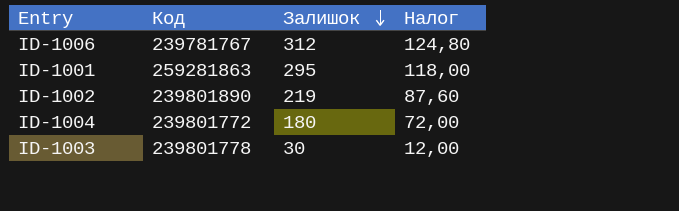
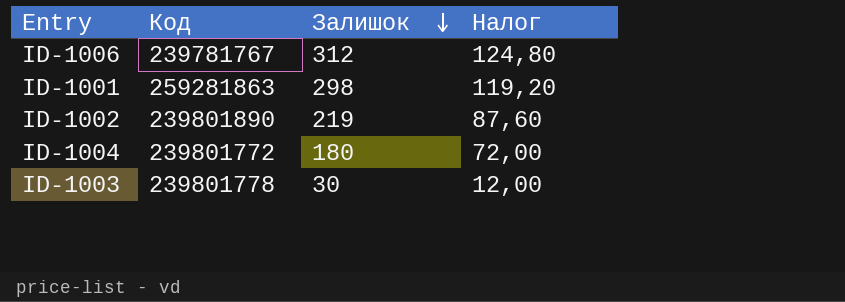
ID-1001 | Залишок: 295 -> 298
ID-1001 | Налог: 118,00 -> 119,20

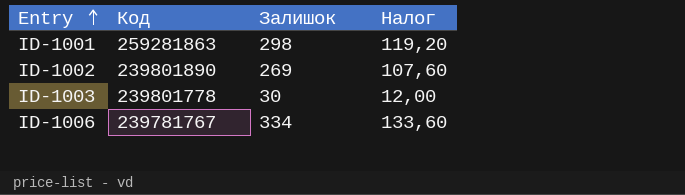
row order: Залишок descending -> Entry ascending
row ID-1004: 239801772 | 180 | 72,00 -> none
ID-1002 | Залишок: 219 -> 269
ID-1002 | Налог: 87,60 -> 107,60
ID-1006 | Залишок: 312 -> 334
ID-1006 | Налог: 124,80 -> 133,60

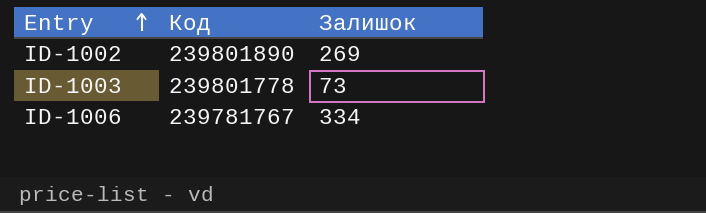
column Налог | formula: [Залишок] * 0,4 -> none
row ID-1001: 259281863 | 298 | 119,20 -> none
ID-1003 | Залишок: 30 -> 73

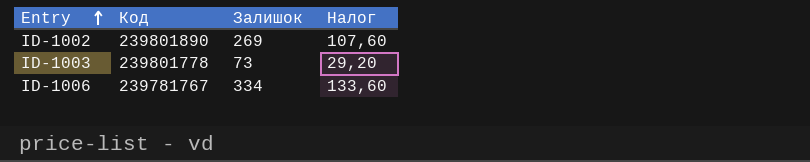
column Налог | formula: none -> [Залишок] * 0,4

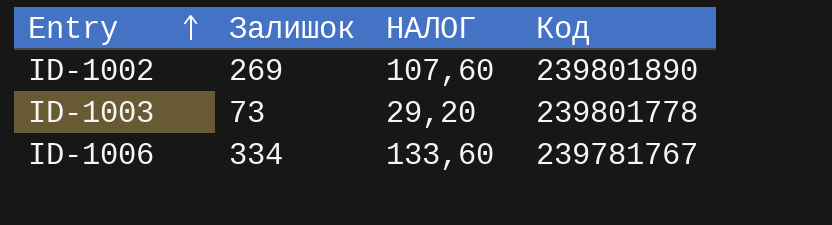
column name: Налог -> НАЛОГ
column Код | position: 2 -> 4

